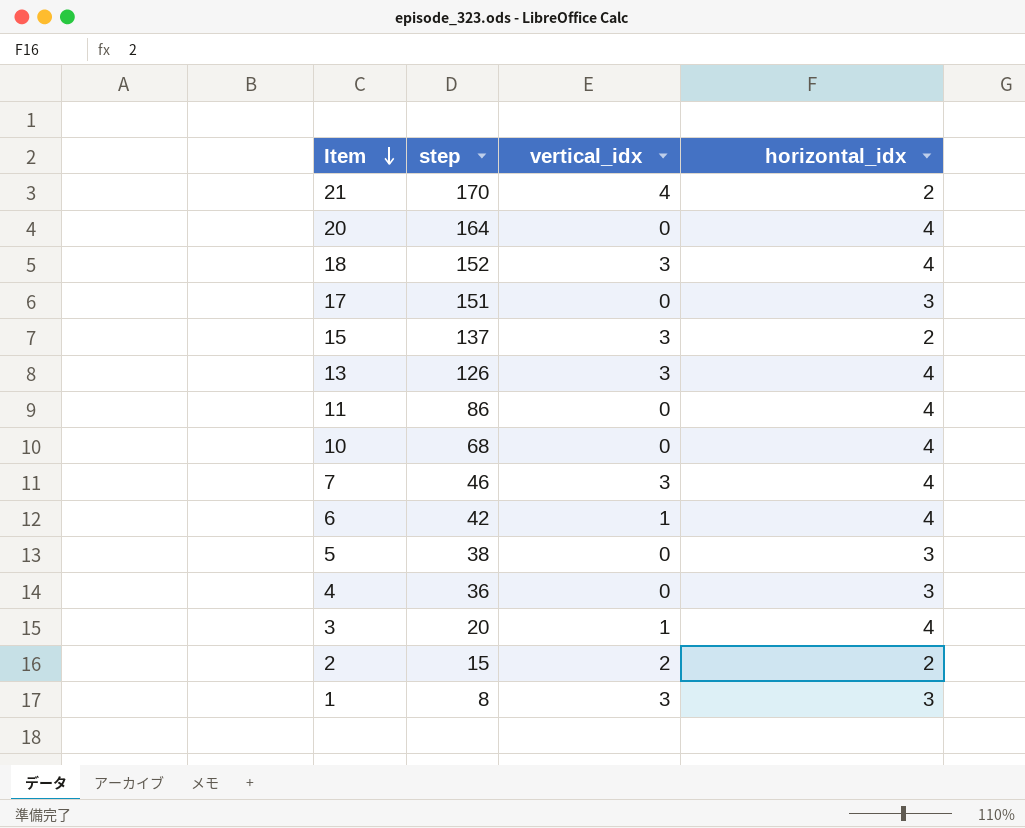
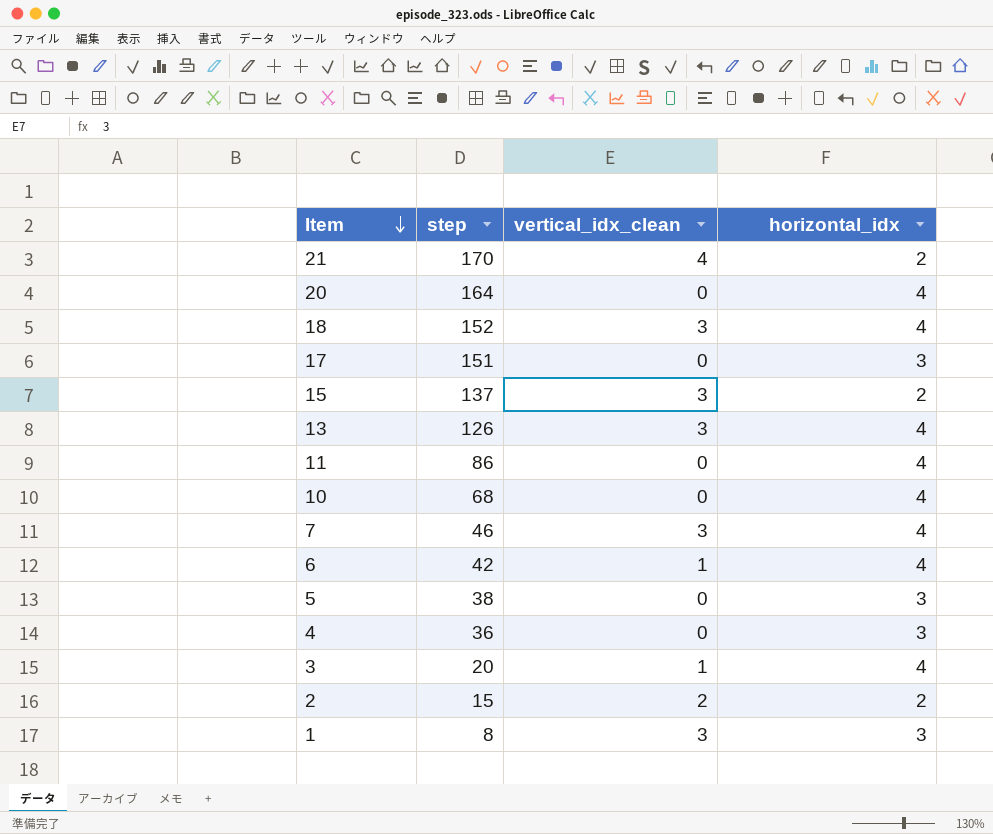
column name: vertical_idx -> vertical_idx_clean

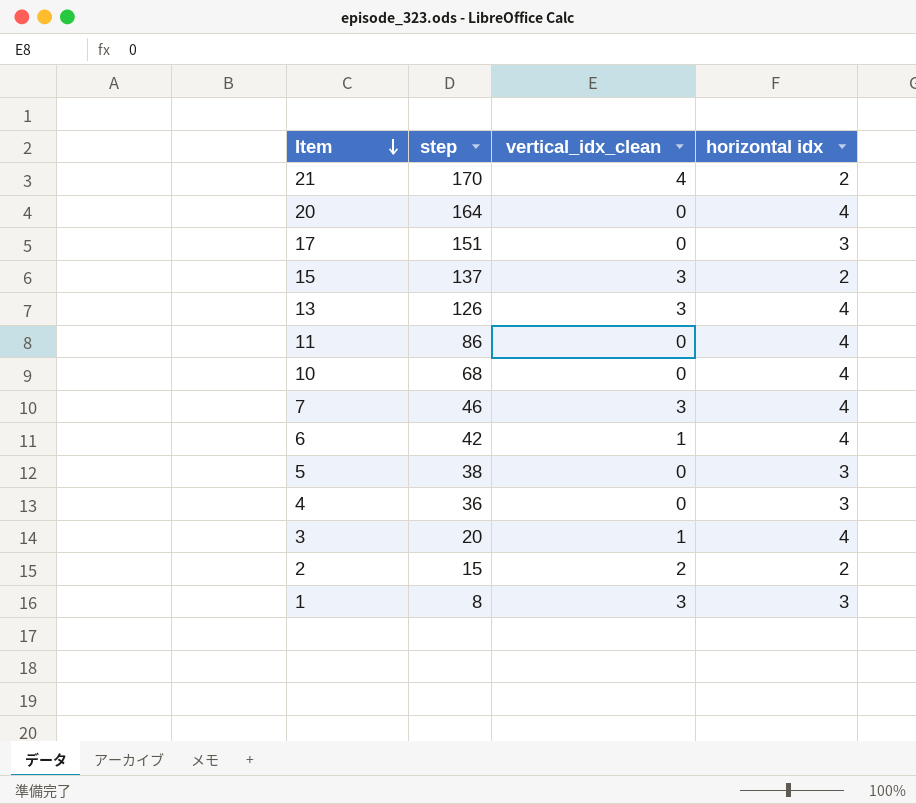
column name: horizontal_idx -> horizontal idx
row 18: 152 | 3 | 4 -> none

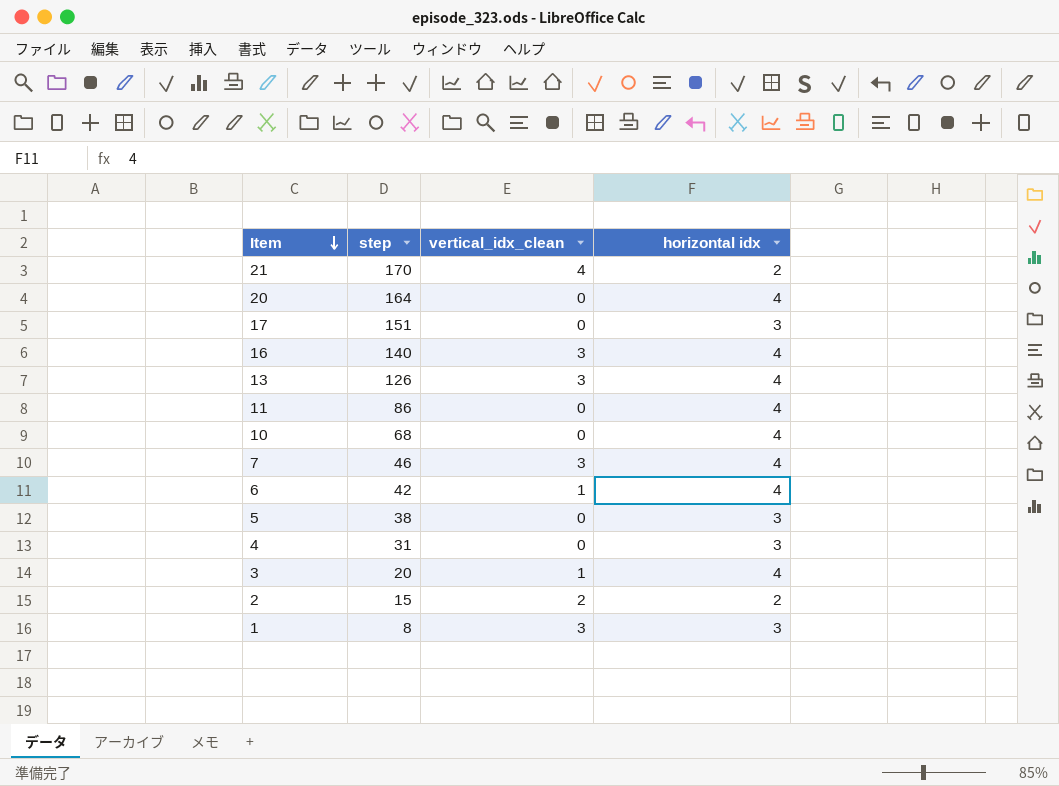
row 15: 137 | 3 | 2 -> none
row 16: none -> 140 | 3 | 4
4 | step: 36 -> 31

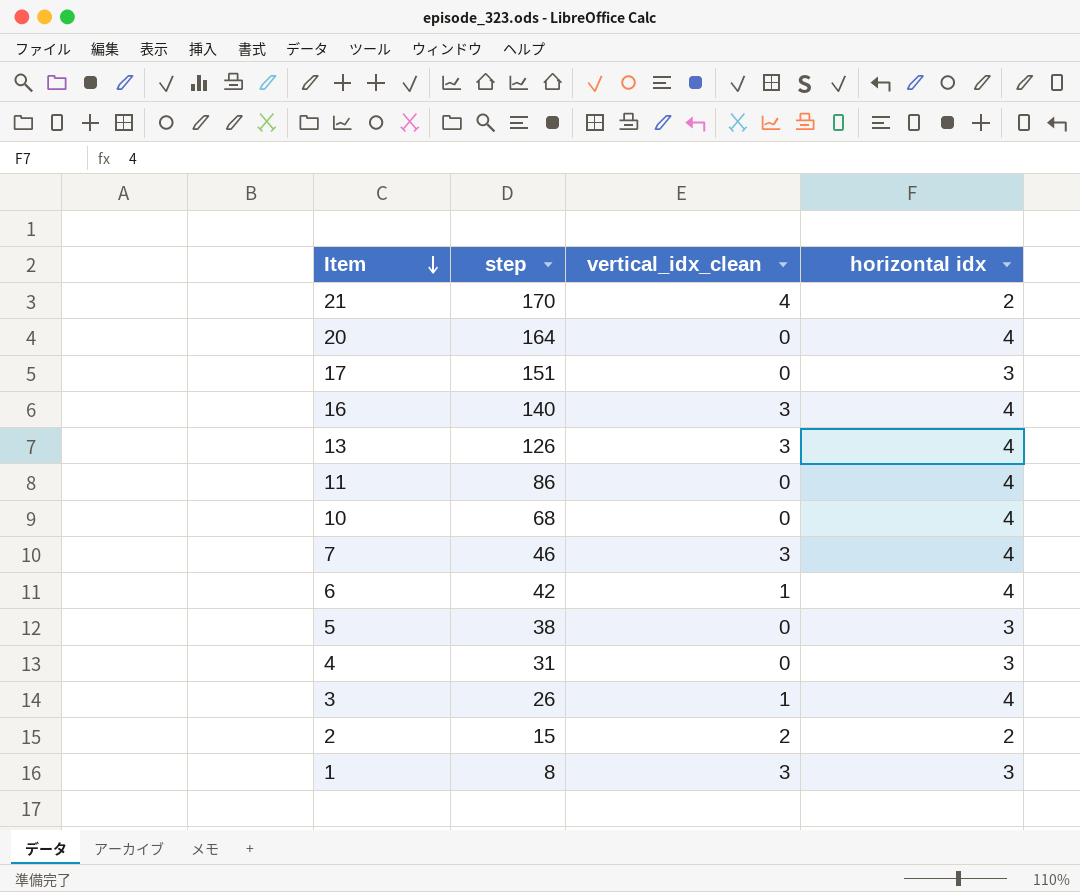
3 | step: 20 -> 26

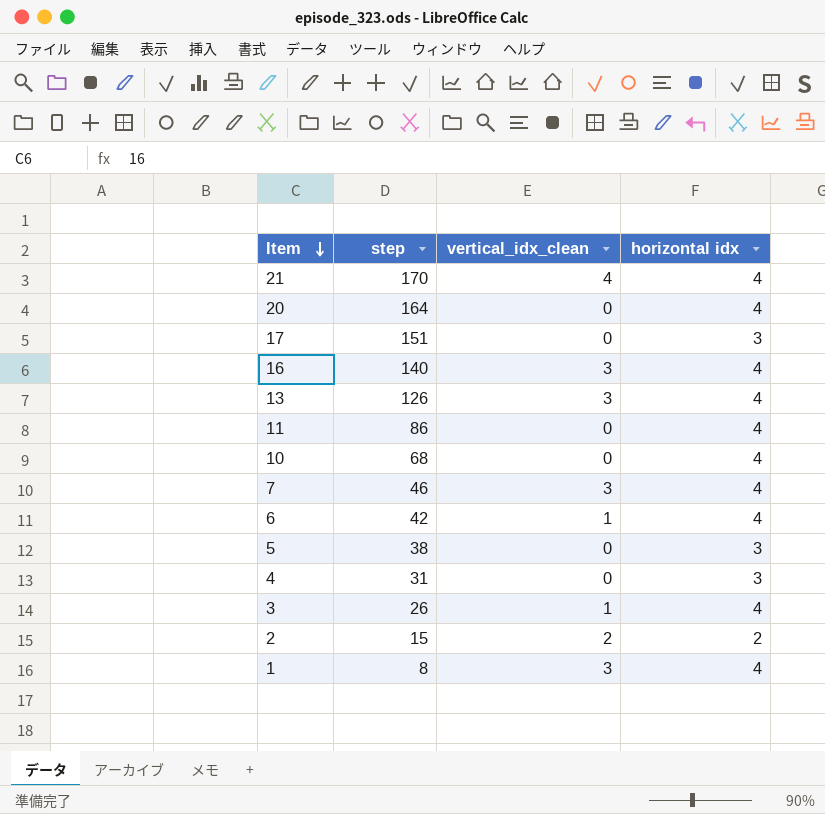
21 | horizontal idx: 2 -> 4
1 | horizontal idx: 3 -> 4

